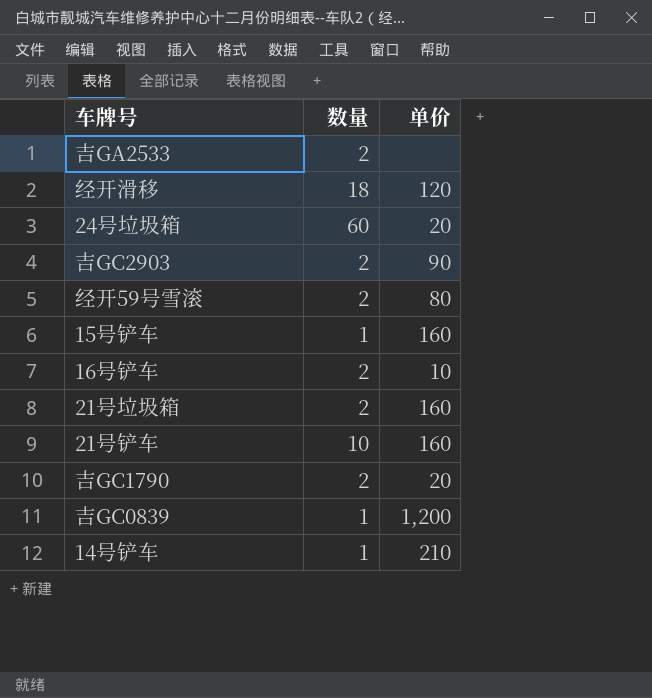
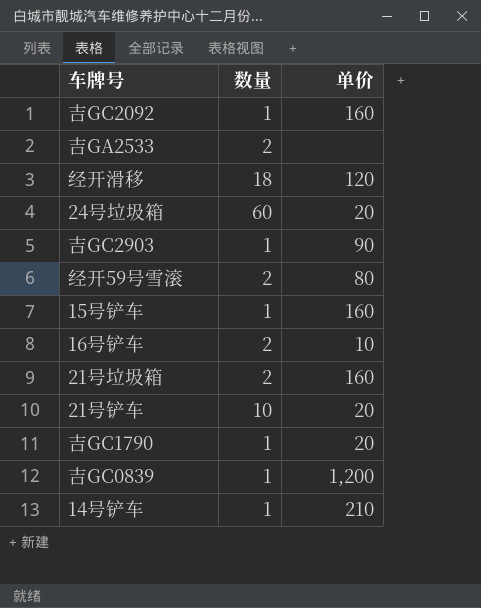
row 吉GC2092: none -> 1 | 160
吉GC2903 | 数量: 2 -> 1
21号铲车 | 单价: 160 -> 20
吉GC1790 | 数量: 2 -> 1

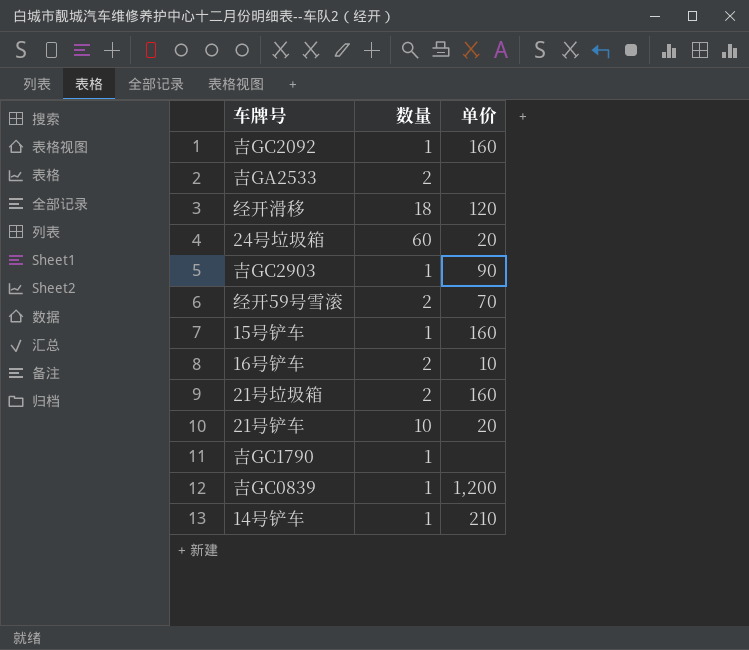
经开59号雪滚 | 单价: 80 -> 70
吉GC1790 | 单价: 20 -> none

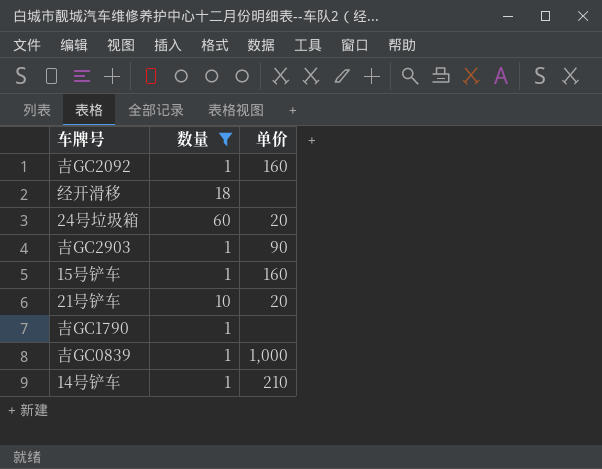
filter: none -> 数量 != 2
经开滑移 | 单价: 120 -> none
吉GC0839 | 单价: 1,200 -> 1,000

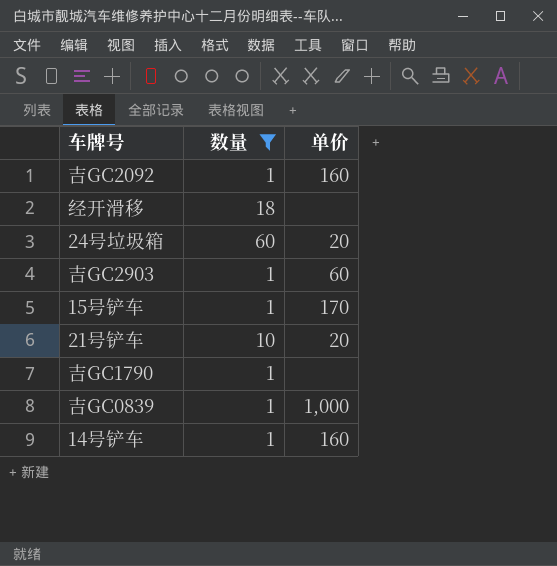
吉GC2903 | 单价: 90 -> 60
15号铲车 | 单价: 160 -> 170
14号铲车 | 单价: 210 -> 160

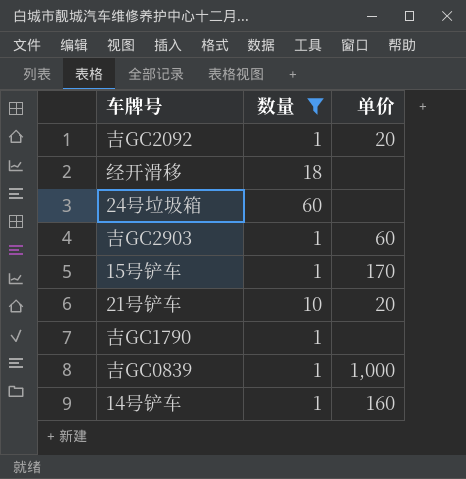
吉GC2092 | 单价: 160 -> 20
24号垃圾箱 | 单价: 20 -> none

